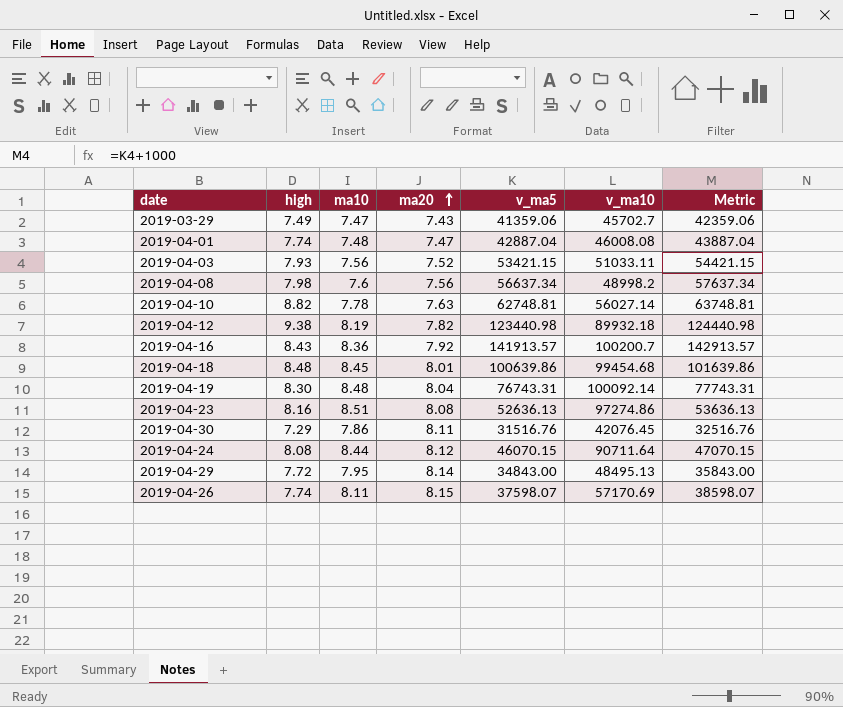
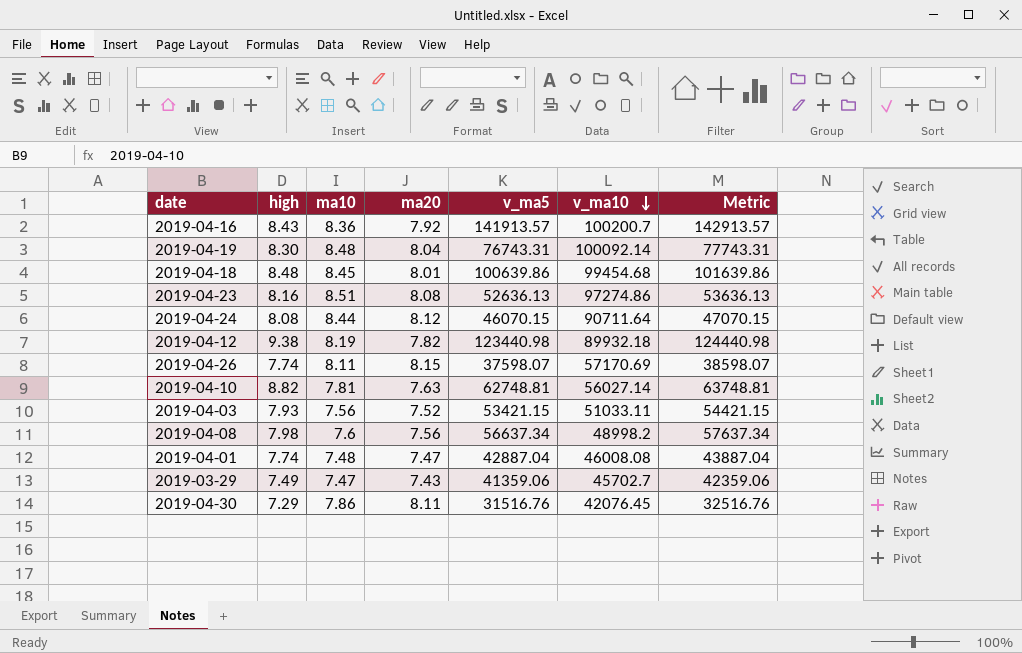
row order: ma20 ascending -> v_ma10 descending
row 2019-04-29: 7.72 | 7.95 | 8.14 | 34843.00 | 48495.13 | 35843.00 -> none
2019-04-10 | ma10: 7.78 -> 7.81

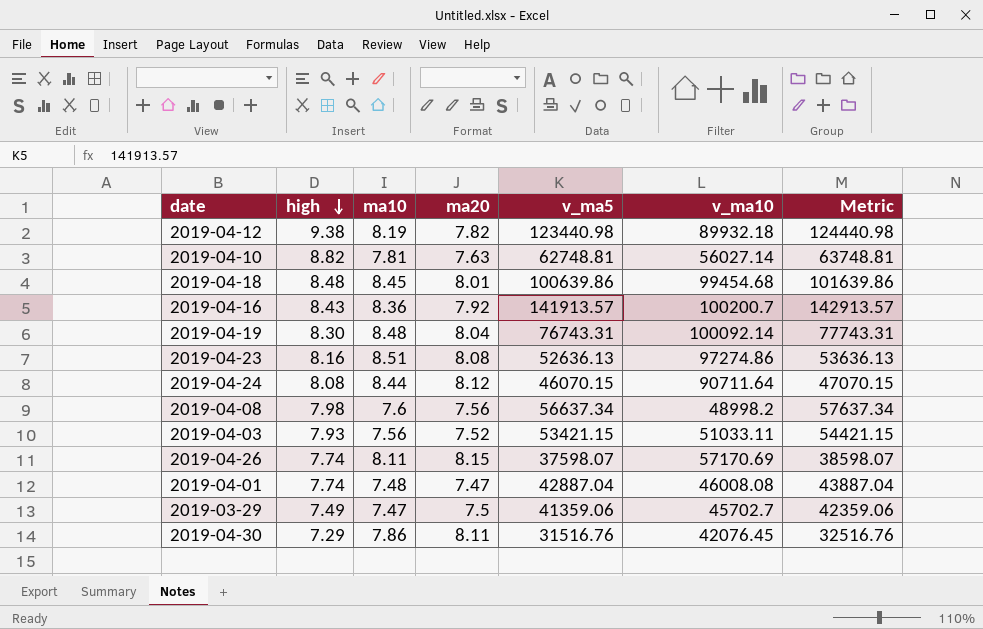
row order: v_ma10 descending -> high descending
2019-03-29 | ma20: 7.43 -> 7.5

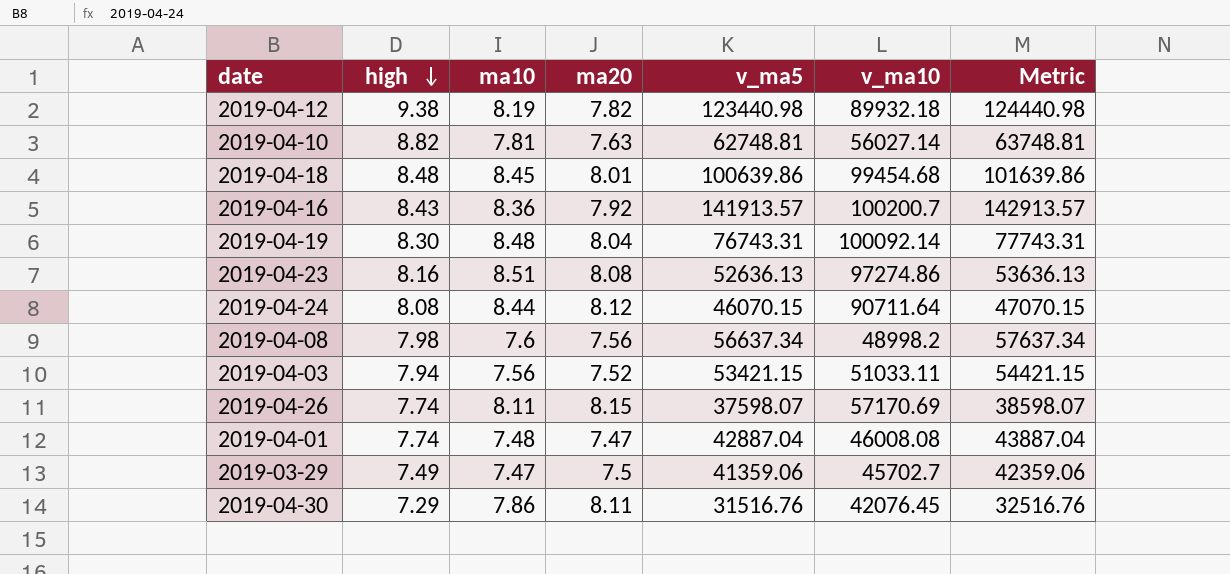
2019-04-03 | high: 7.93 -> 7.94

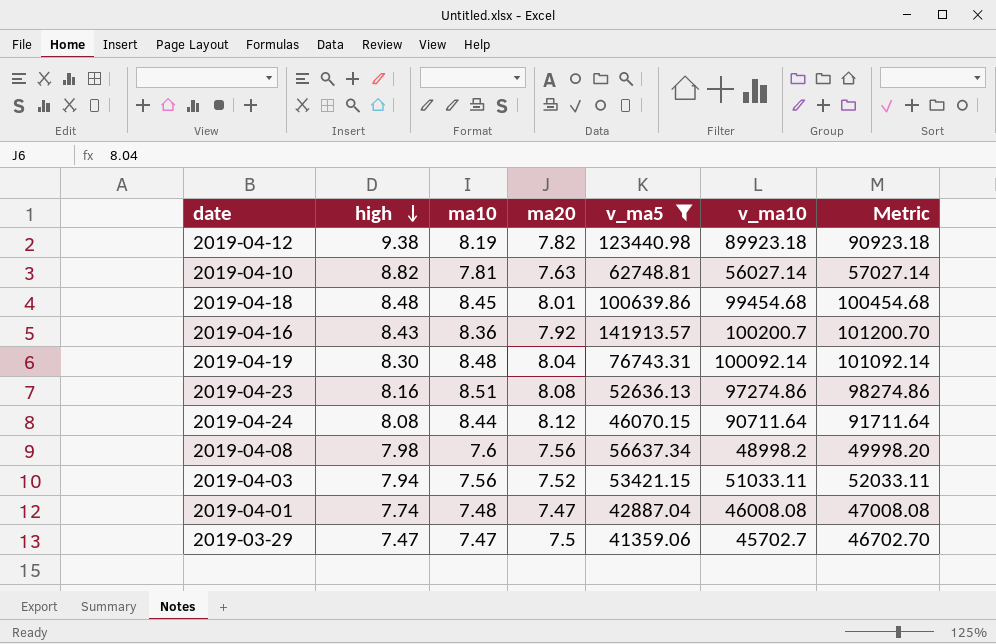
filter: none -> v_ma5 >= 41359.06
column Metric | formula: [v_ma5] + 1000 -> [v_ma10] + 1000
2019-04-12 | v_ma10: 89932.18 -> 89923.18
2019-03-29 | high: 7.49 -> 7.47

